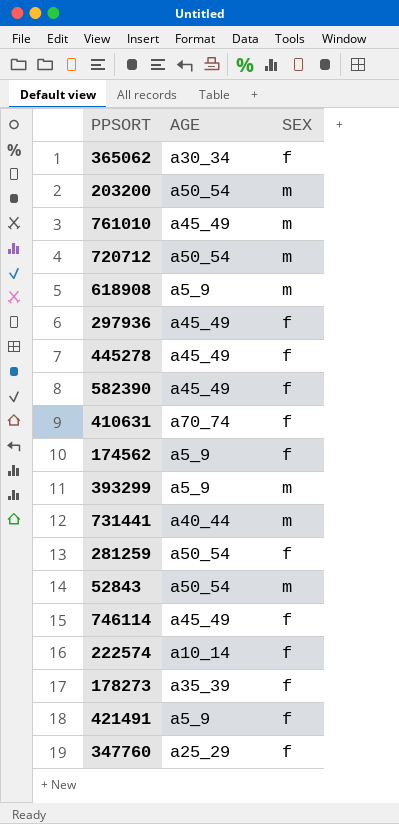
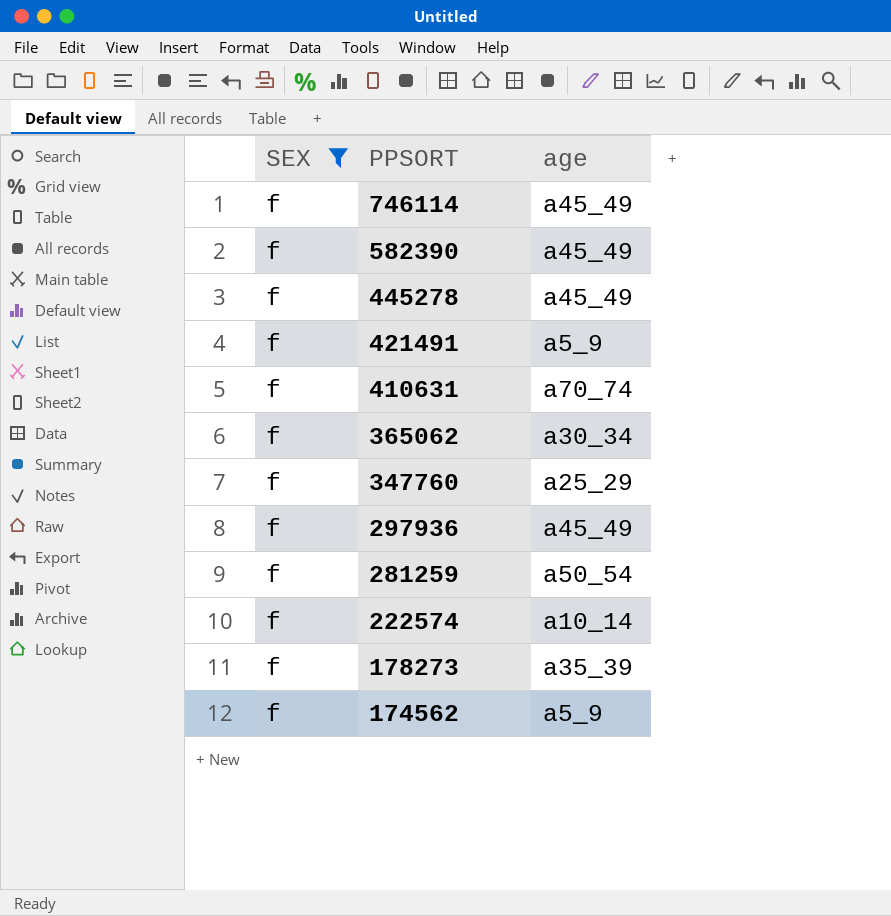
filter: none -> SEX = f
row order: none -> PPSORT descending
column SEX | position: 3 -> 1
column name: AGE -> age

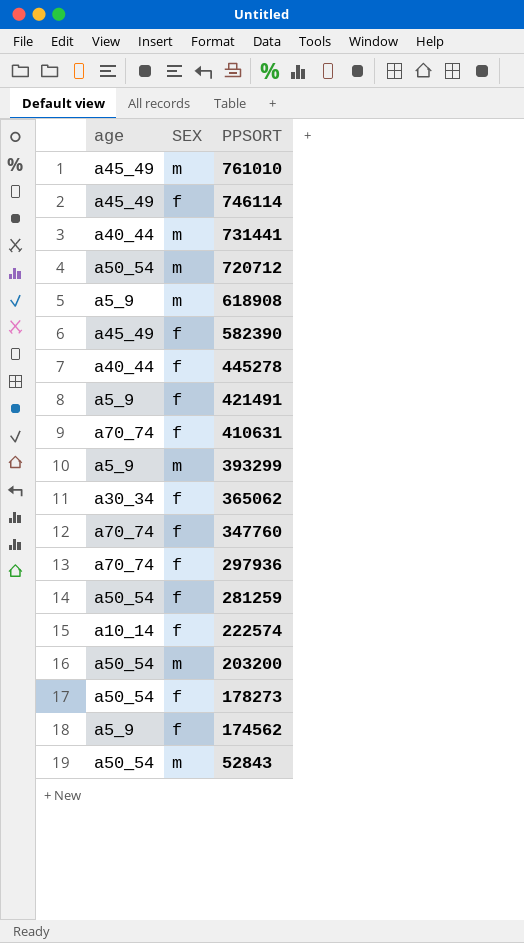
filter: SEX = f -> none
column age | position: 3 -> 1
445278 | age: a45_49 -> a40_44
347760 | age: a25_29 -> a70_74
297936 | age: a45_49 -> a70_74
178273 | age: a35_39 -> a50_54

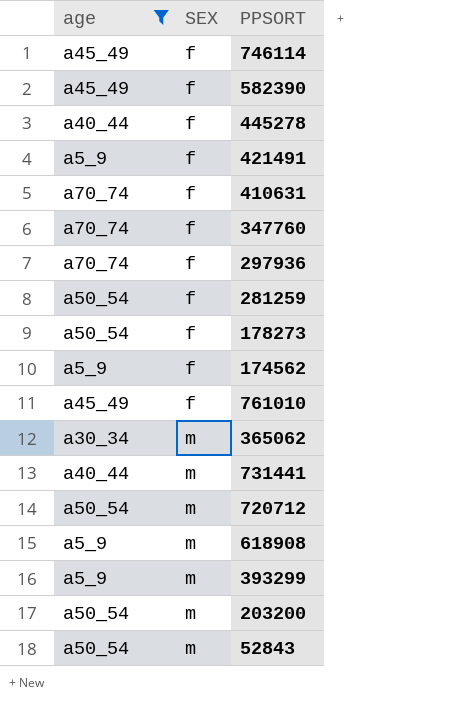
filter: none -> age != a10_14
row order: PPSORT descending -> SEX ascending
761010 | SEX: m -> f
365062 | SEX: f -> m

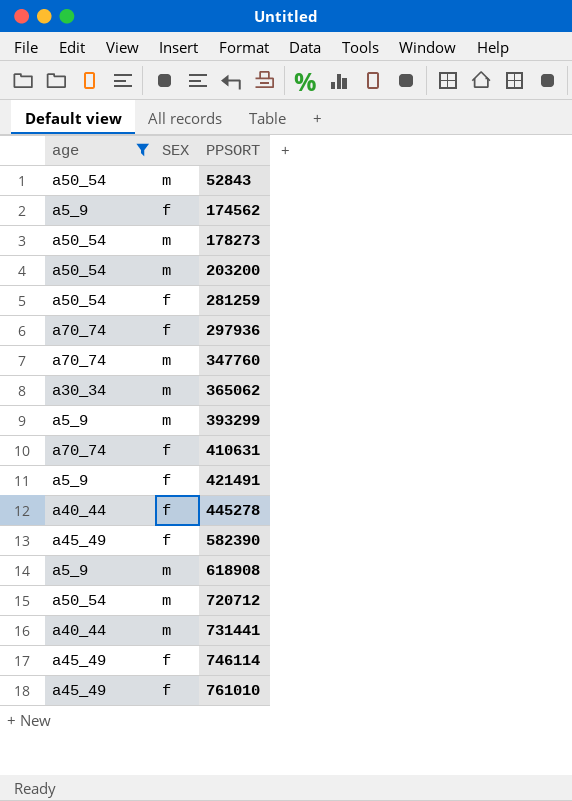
row order: SEX ascending -> PPSORT ascending
178273 | SEX: f -> m
347760 | SEX: f -> m

